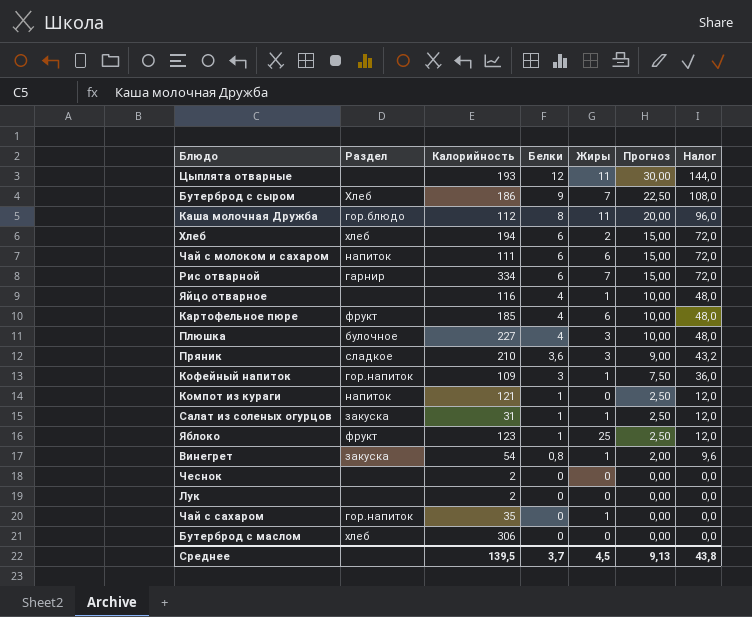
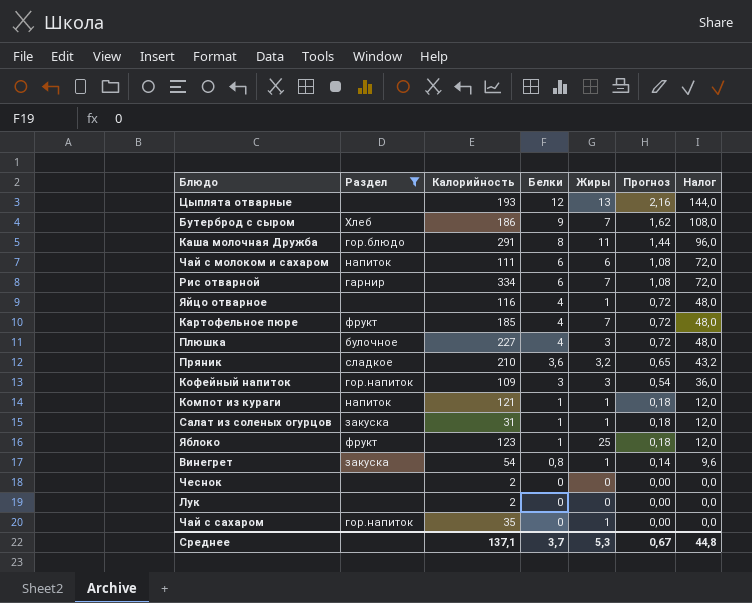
filter: none -> Раздел != хлеб
column Прогноз | formula: [Белки] * 2,5 -> [Белки] * 0,18
Цыплята отварные | Жиры: 11 -> 13
Каша молочная Дружба | Калорийность: 112 -> 291
Картофельное пюре | Жиры: 6 -> 7
Пряник | Жиры: 3 -> 3,2
Кофейный напиток | Жиры: 1 -> 3
Компот из кураги | Жиры: 0 -> 1
Среднее | Калорийность: 139,5 -> 137,1
Среднее | Жиры: 4,5 -> 5,3
Среднее | Прогноз: 9,13 -> 0,67
Среднее | Налог: 43,8 -> 44,8

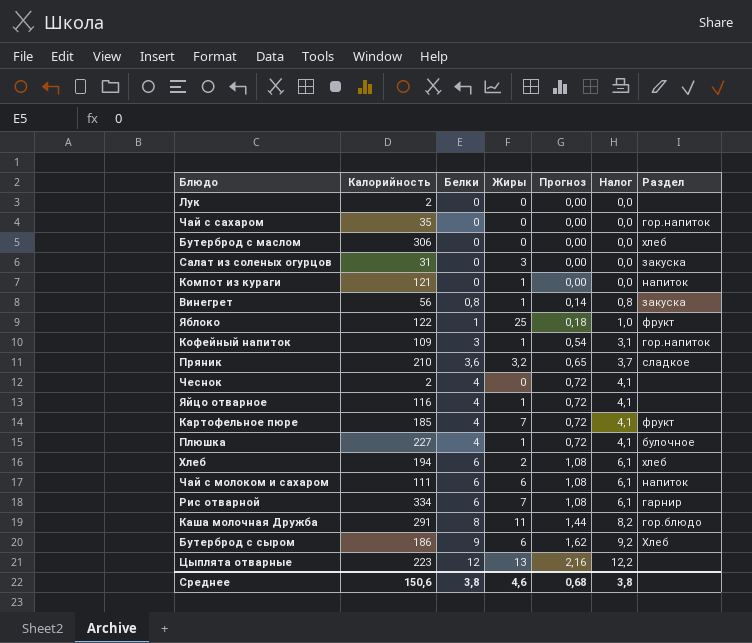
filter: Раздел != хлеб -> none
row order: Белки descending -> Белки ascending
column Налог | formula: [Белки] * 12 -> [Белки] * 1,02
column Раздел | position: 2 -> 7
Чай с сахаром | Жиры: 1 -> 0
Салат из соленых огурцов | Белки: 1 -> 0
Салат из соленых огурцов | Жиры: 1 -> 3
Салат из соленых огурцов | Прогноз: 0,18 -> 0,00
Компот из кураги | Белки: 1 -> 0
Компот из кураги | Прогноз: 0,18 -> 0,00
Винегрет | Калорийность: 54 -> 56
Яблоко | Калорийность: 123 -> 122
Кофейный напиток | Жиры: 3 -> 1
Чеснок | Белки: 0 -> 4
Чеснок | Прогноз: 0,00 -> 0,72
Плюшка | Жиры: 3 -> 1
Бутерброд с сыром | Жиры: 7 -> 6
Цыплята отварные | Калорийность: 193 -> 223
Среднее | Калорийность: 137,1 -> 150,6
Среднее | Белки: 3,7 -> 3,8
Среднее | Жиры: 5,3 -> 4,6
Среднее | Прогноз: 0,67 -> 0,68
Среднее | Налог: 44,8 -> 3,8

